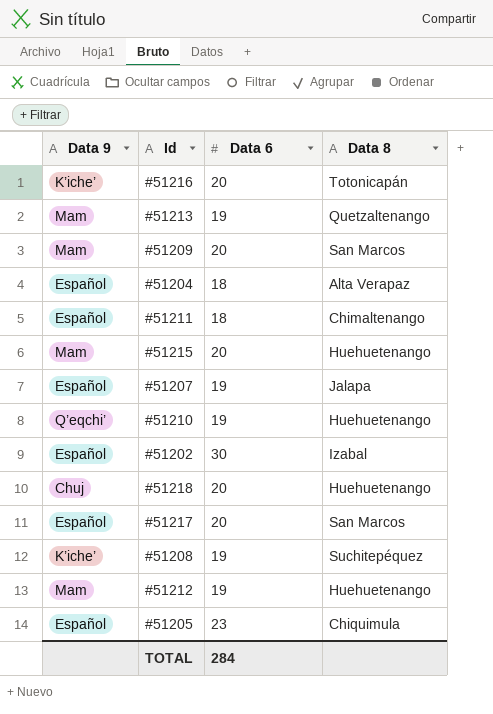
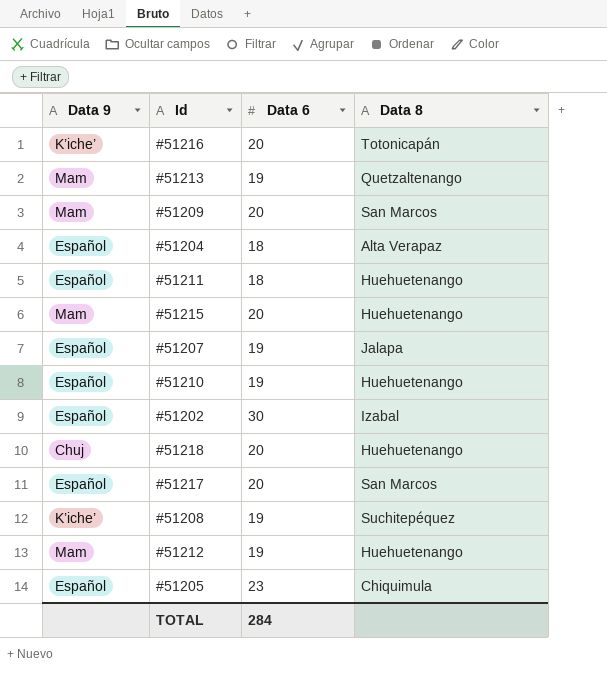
#51211 | Data 8: Chimaltenango -> Huehuetenango
#51210 | Data 9: Q’eqchi’ -> Español

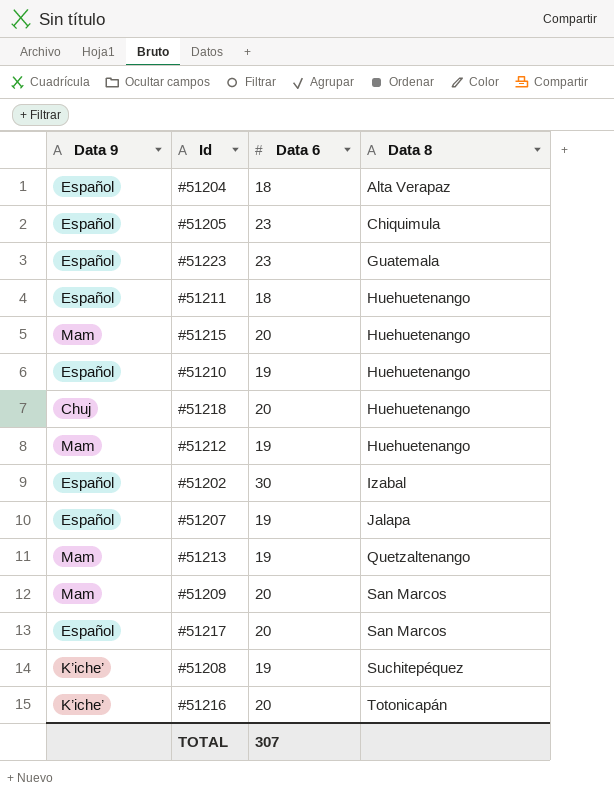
row order: none -> Data 8 ascending
row #51223: none -> Español | 23 | Guatemala
TOTAL | Data 6: 284 -> 307

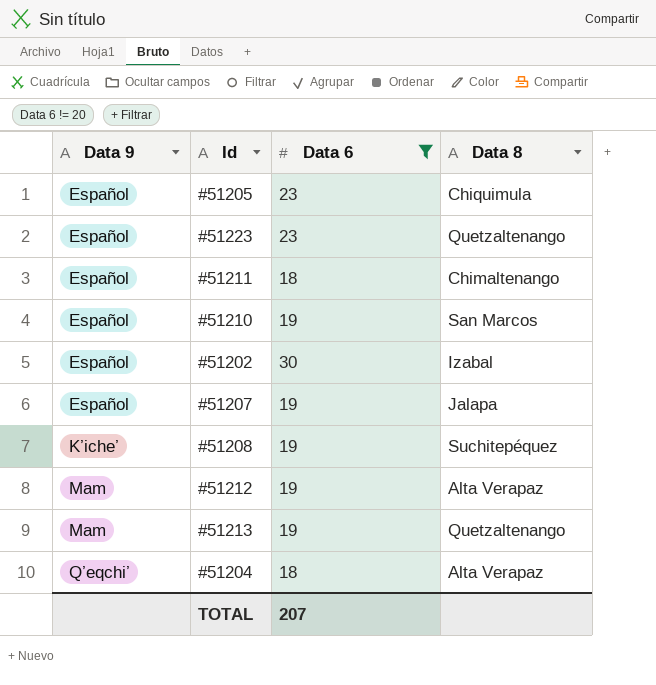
filter: none -> Data 6 != 20
row order: Data 8 ascending -> Data 9 ascending
#51223 | Data 8: Guatemala -> Quetzaltenango
#51211 | Data 8: Huehuetenango -> Chimaltenango
#51210 | Data 8: Huehuetenango -> San Marcos
#51212 | Data 8: Huehuetenango -> Alta Verapaz
#51204 | Data 9: Español -> Q’eqchi’
TOTAL | Data 6: 307 -> 207

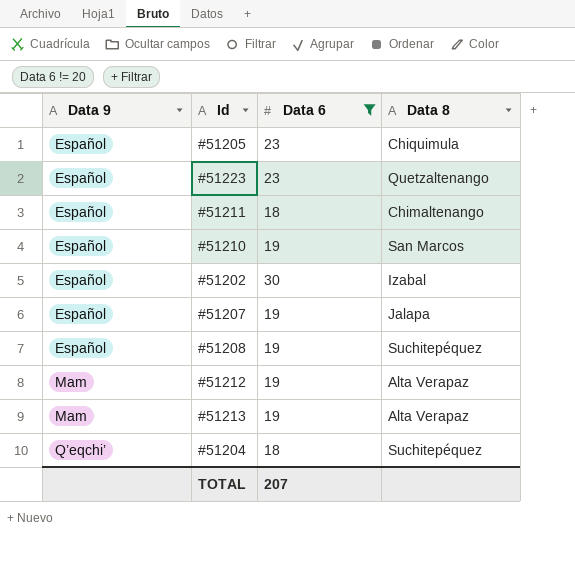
#51208 | Data 9: K’iche’ -> Español
#51213 | Data 8: Quetzaltenango -> Alta Verapaz
#51204 | Data 8: Alta Verapaz -> Suchitepéquez

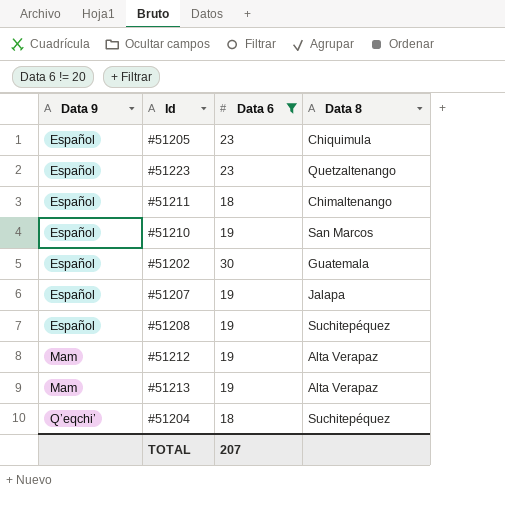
#51202 | Data 8: Izabal -> Guatemala

